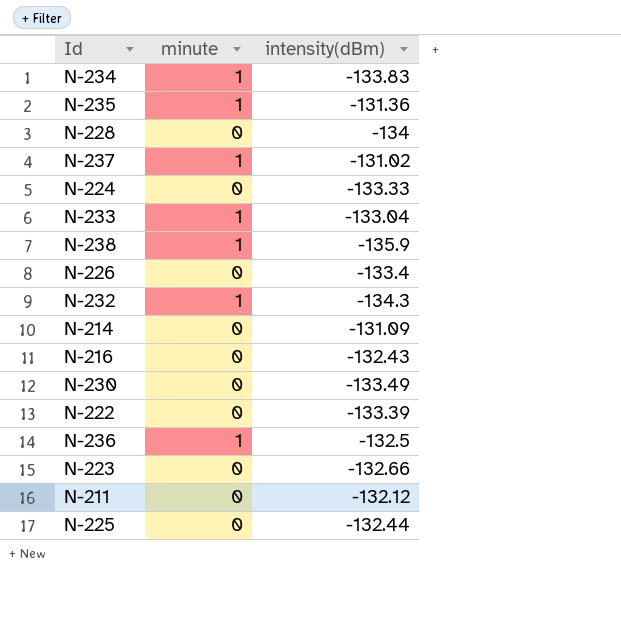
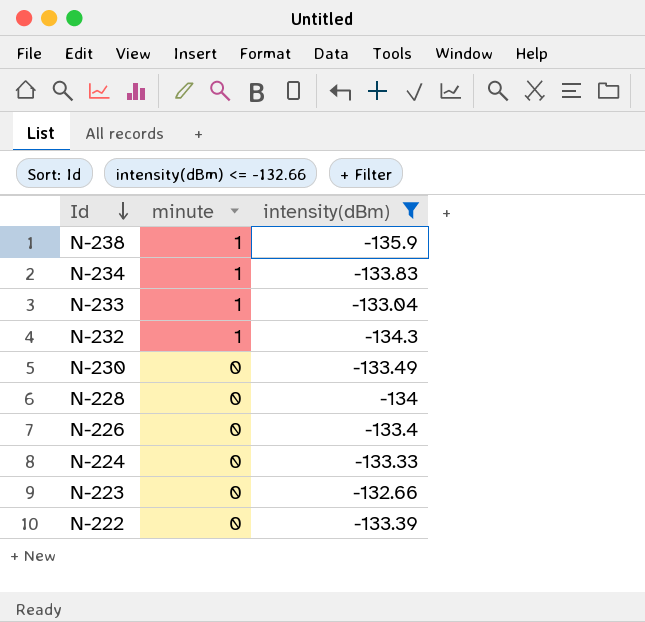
filter: none -> intensity(dBm) <= -132.66
row order: none -> Id descending

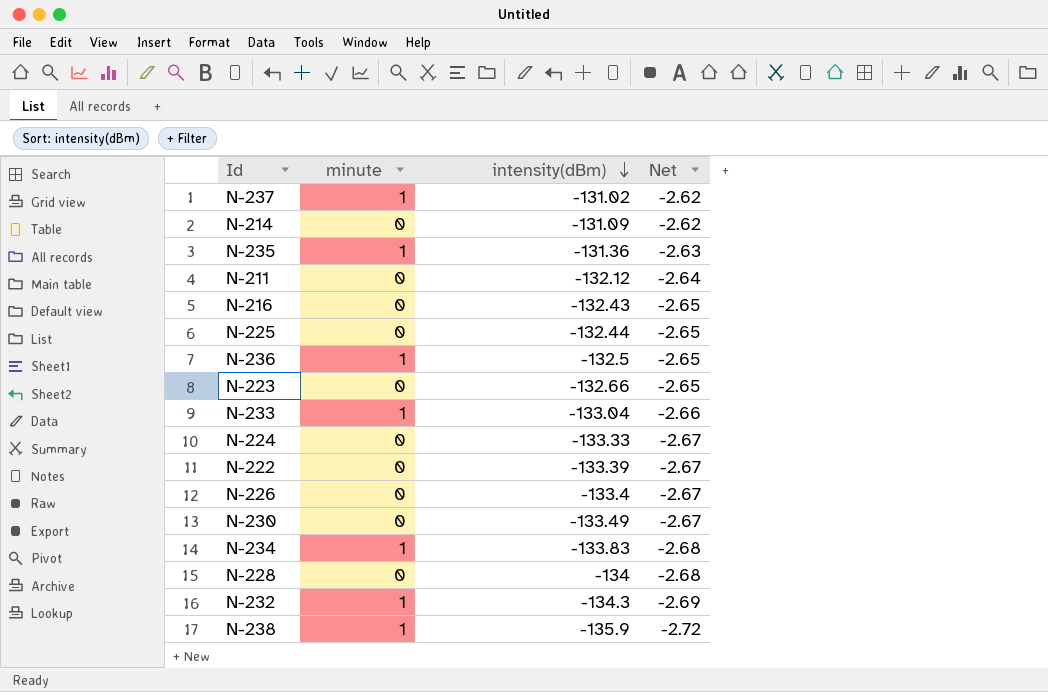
filter: intensity(dBm) <= -132.66 -> none
row order: Id descending -> intensity(dBm) descending
column Net | formula: none -> [intensity(dBm)] * 0.02

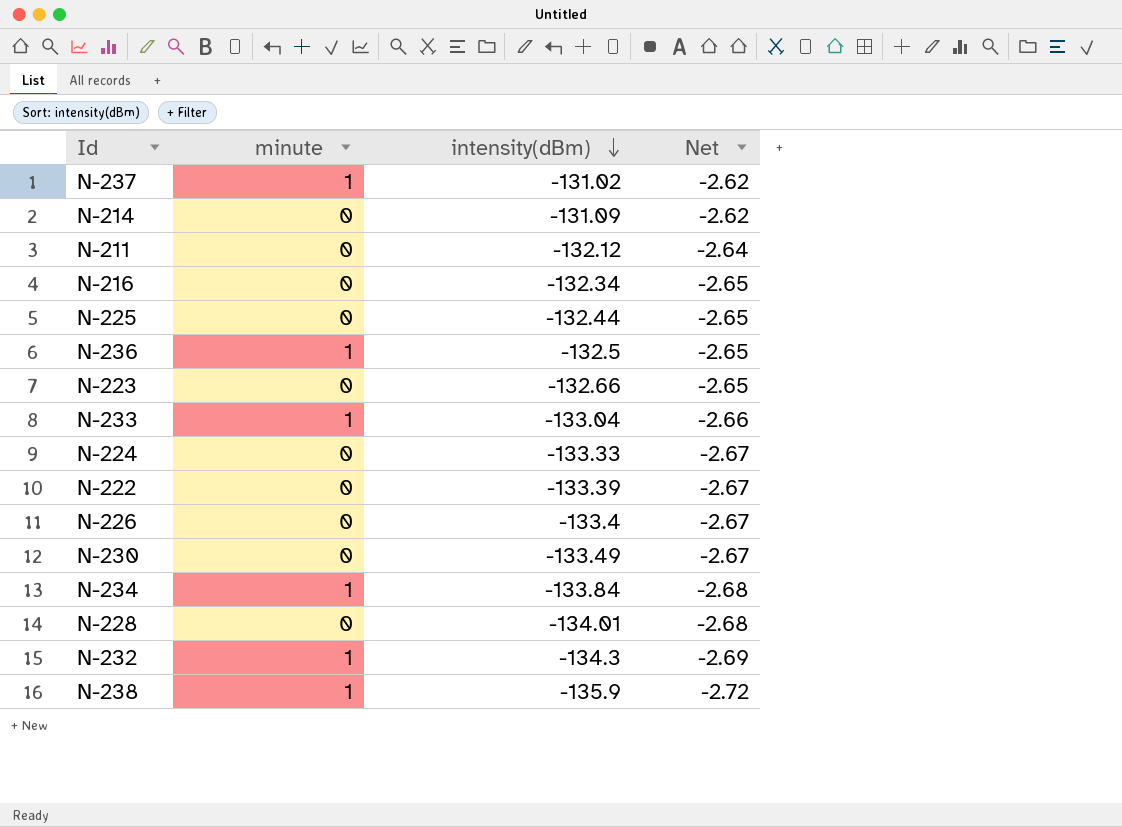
row N-235: 1 | -131.36 | -2.63 -> none
N-216 | intensity(dBm): -132.43 -> -132.34
N-234 | intensity(dBm): -133.83 -> -133.84
N-228 | intensity(dBm): -134 -> -134.01

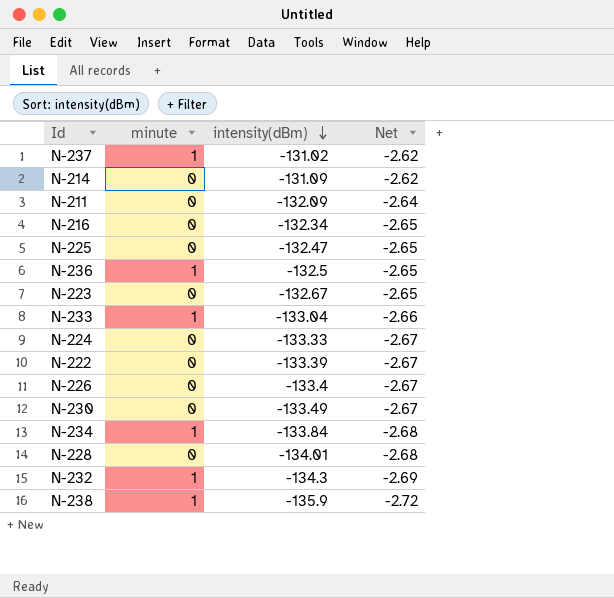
N-211 | intensity(dBm): -132.12 -> -132.09
N-225 | intensity(dBm): -132.44 -> -132.47
N-223 | intensity(dBm): -132.66 -> -132.67

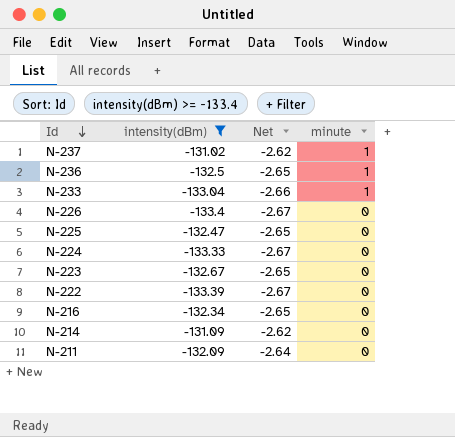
filter: none -> intensity(dBm) >= -133.4
row order: intensity(dBm) descending -> Id descending
column minute | position: 2 -> 4

